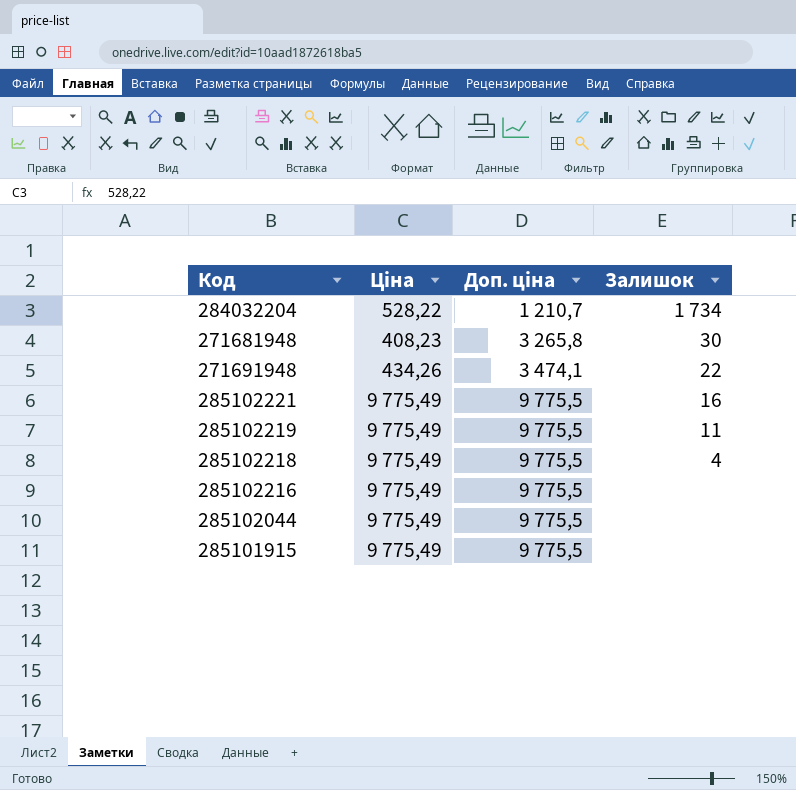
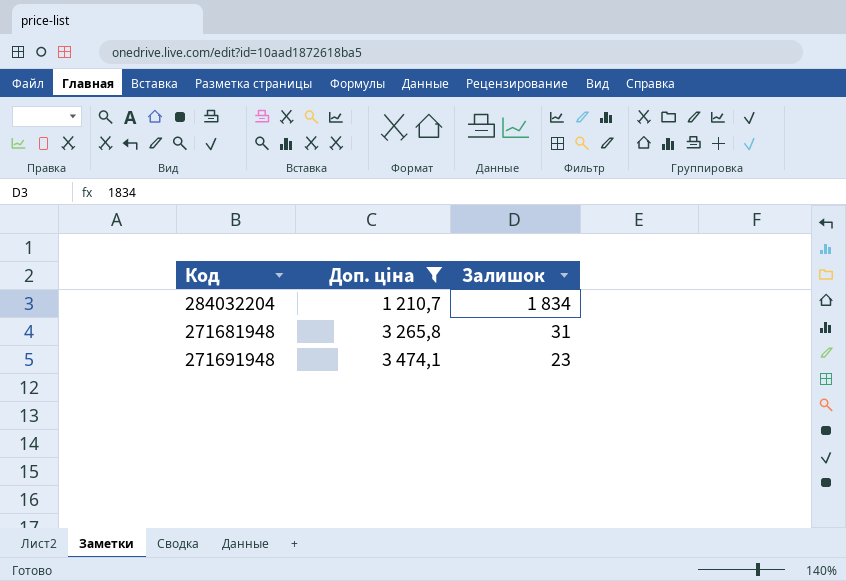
filter: none -> Доп. ціна != 9 775,5
column Ціна | position: 2 -> none
284032204 | Залишок: 1 734 -> 1 834
271681948 | Залишок: 30 -> 31
271691948 | Залишок: 22 -> 23

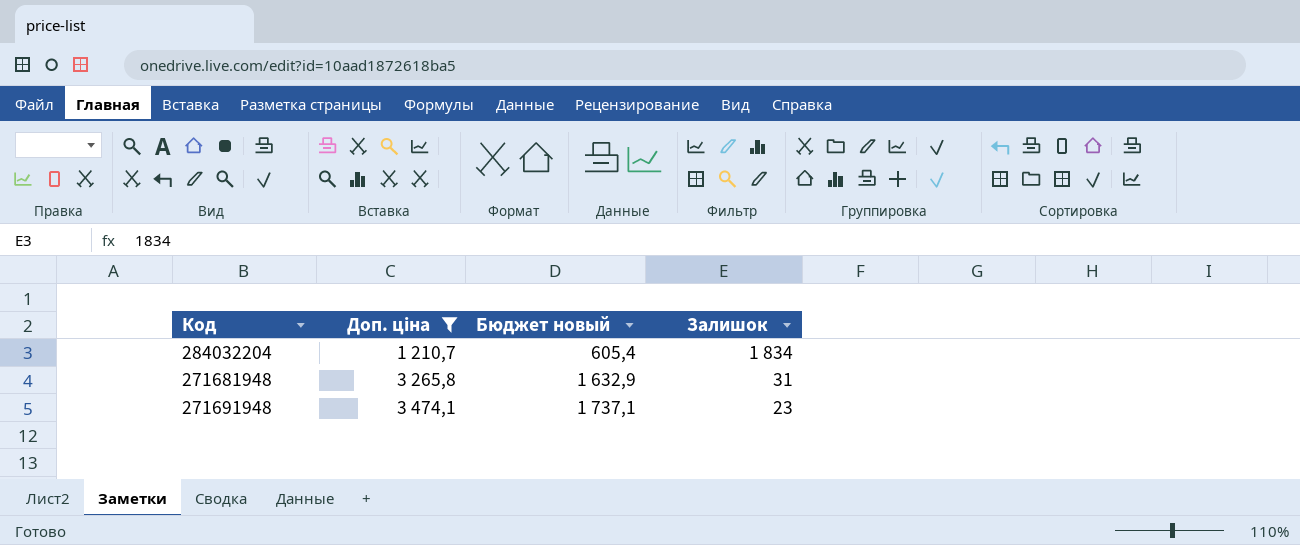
column Бюджет новый | formula: none -> [Доп. ціна] * 0,5

